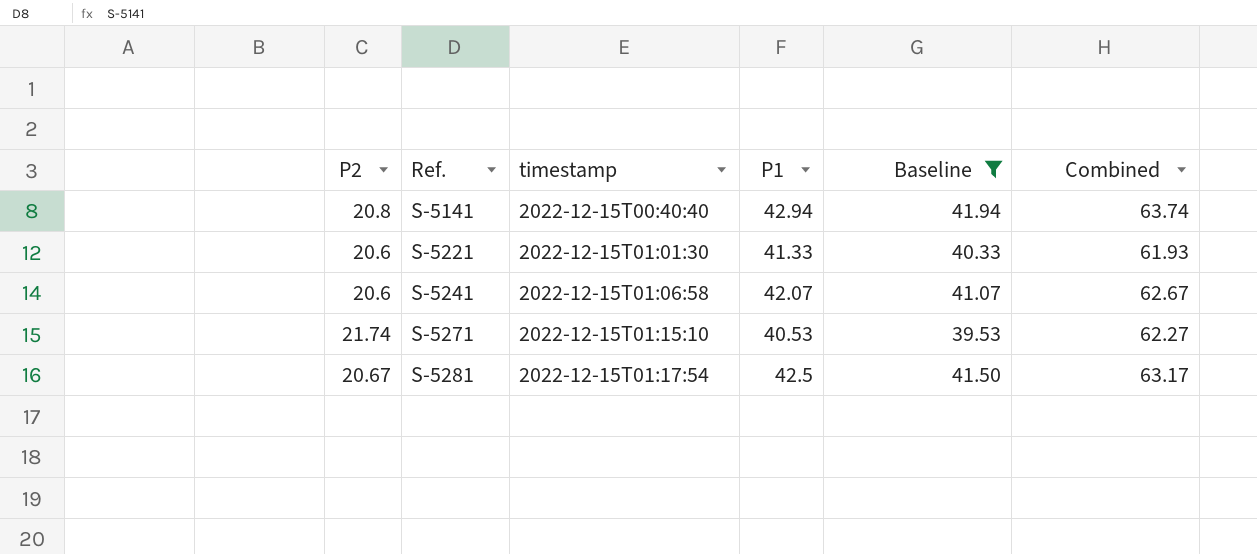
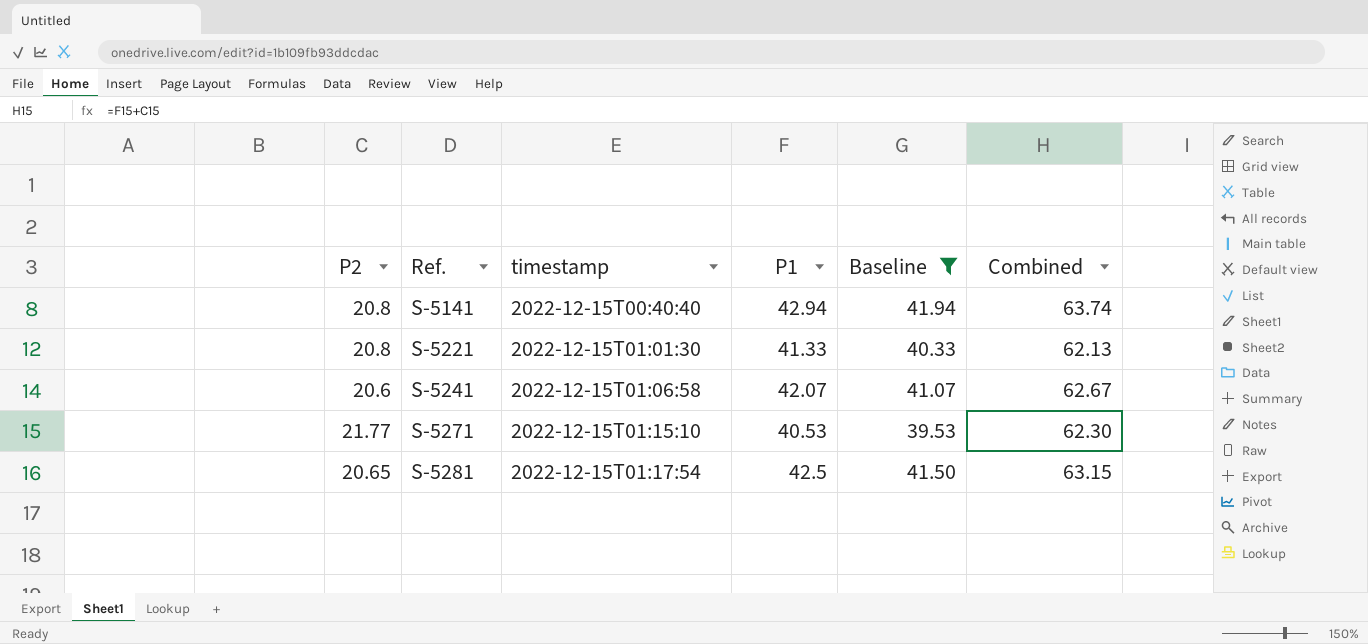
S-5221 | P2: 20.6 -> 20.8
S-5221 | Combined: 61.93 -> 62.13
S-5271 | P2: 21.74 -> 21.77
S-5271 | Combined: 62.27 -> 62.30
S-5281 | P2: 20.67 -> 20.65
S-5281 | Combined: 63.17 -> 63.15

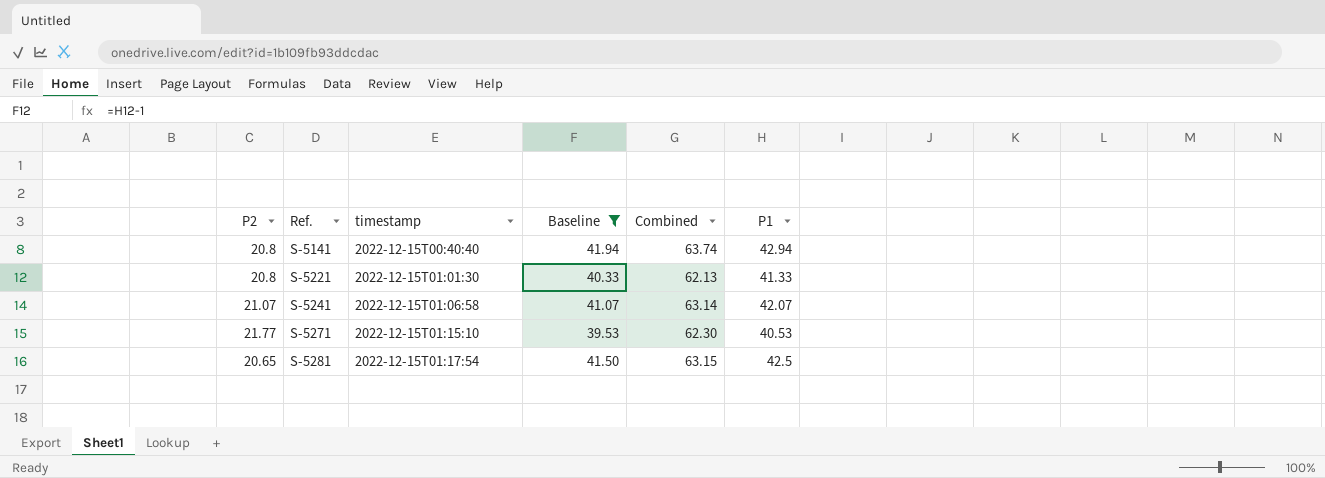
column P1 | position: 4 -> 6
S-5241 | P2: 20.6 -> 21.07
S-5241 | Combined: 62.67 -> 63.14

